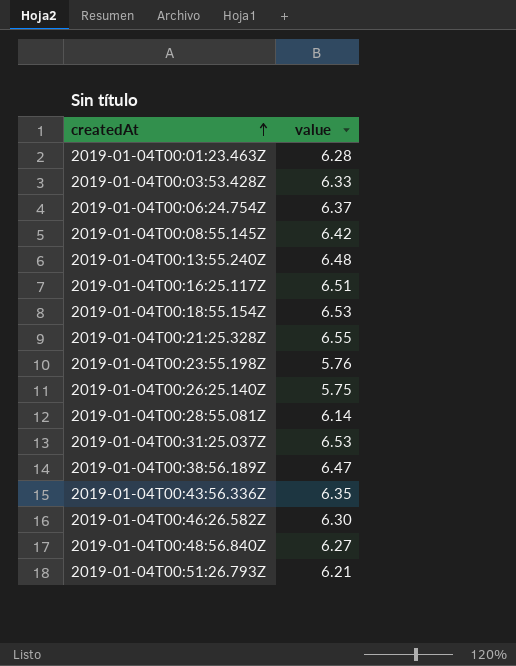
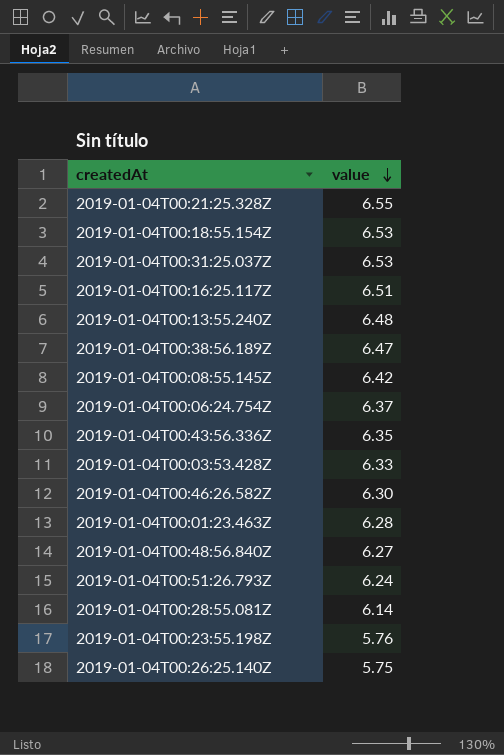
row order: createdAt ascending -> value descending
2019-01-04T00:51:26.793Z | value: 6.21 -> 6.24

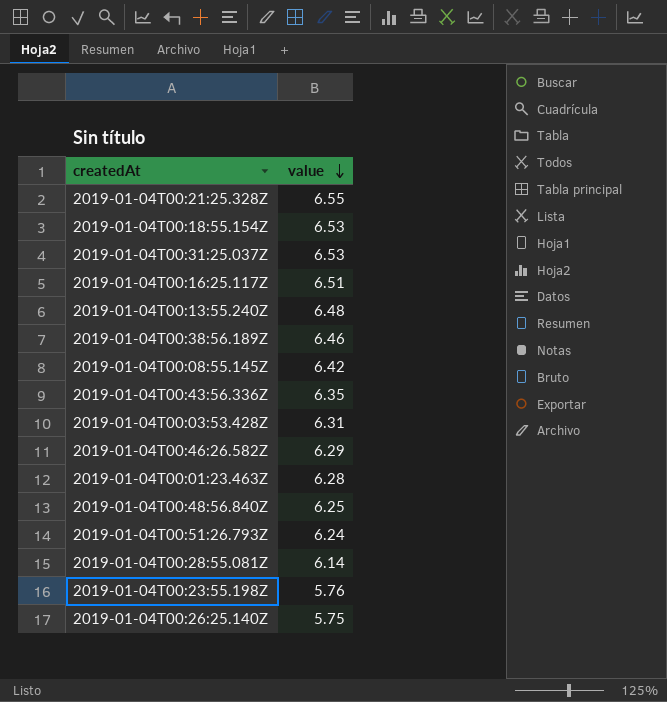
row 2019-01-04T00:06:24.754Z: 6.37 -> none
2019-01-04T00:38:56.189Z | value: 6.47 -> 6.46
2019-01-04T00:03:53.428Z | value: 6.33 -> 6.31
2019-01-04T00:46:26.582Z | value: 6.30 -> 6.29
2019-01-04T00:48:56.840Z | value: 6.27 -> 6.25

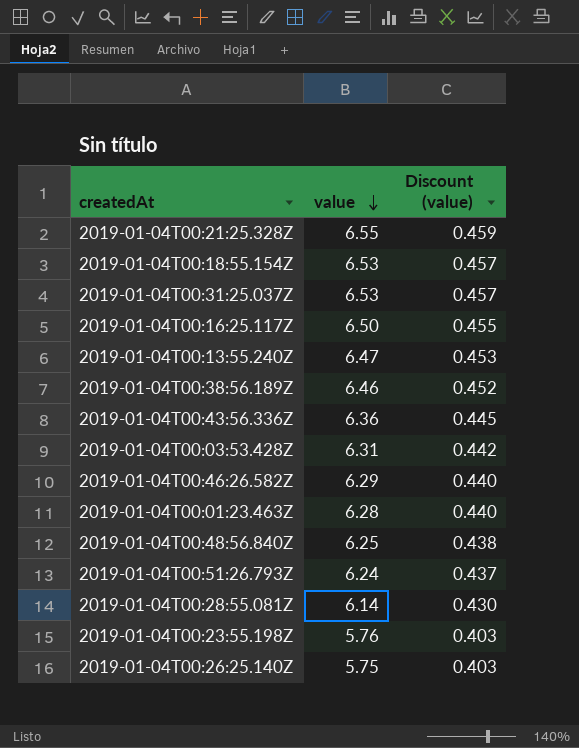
column Discount (value) | formula: none -> [value] * 0.07
row 2019-01-04T00:08:55.145Z: 6.42 -> none
2019-01-04T00:16:25.117Z | value: 6.51 -> 6.50
2019-01-04T00:13:55.240Z | value: 6.48 -> 6.47
2019-01-04T00:43:56.336Z | value: 6.35 -> 6.36

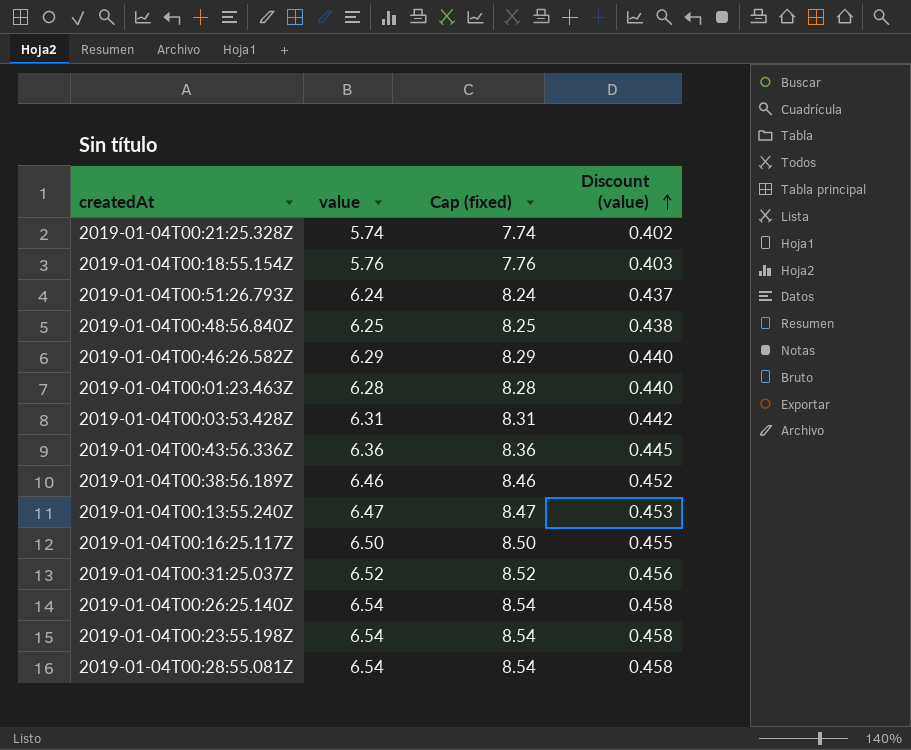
row order: value descending -> Discount (value) ascending
column Cap (fixed) | formula: none -> [value] + 2
2019-01-04T00:21:25.328Z | value: 6.55 -> 5.74
2019-01-04T00:21:25.328Z | Discount (value): 0.459 -> 0.402
2019-01-04T00:18:55.154Z | value: 6.53 -> 5.76
2019-01-04T00:18:55.154Z | Discount (value): 0.457 -> 0.403
2019-01-04T00:31:25.037Z | value: 6.53 -> 6.52
2019-01-04T00:31:25.037Z | Discount (value): 0.457 -> 0.456
2019-01-04T00:26:25.140Z | value: 5.75 -> 6.54
2019-01-04T00:26:25.140Z | Discount (value): 0.403 -> 0.458
2019-01-04T00:23:55.198Z | value: 5.76 -> 6.54
2019-01-04T00:23:55.198Z | Discount (value): 0.403 -> 0.458
2019-01-04T00:28:55.081Z | value: 6.14 -> 6.54
2019-01-04T00:28:55.081Z | Discount (value): 0.430 -> 0.458

